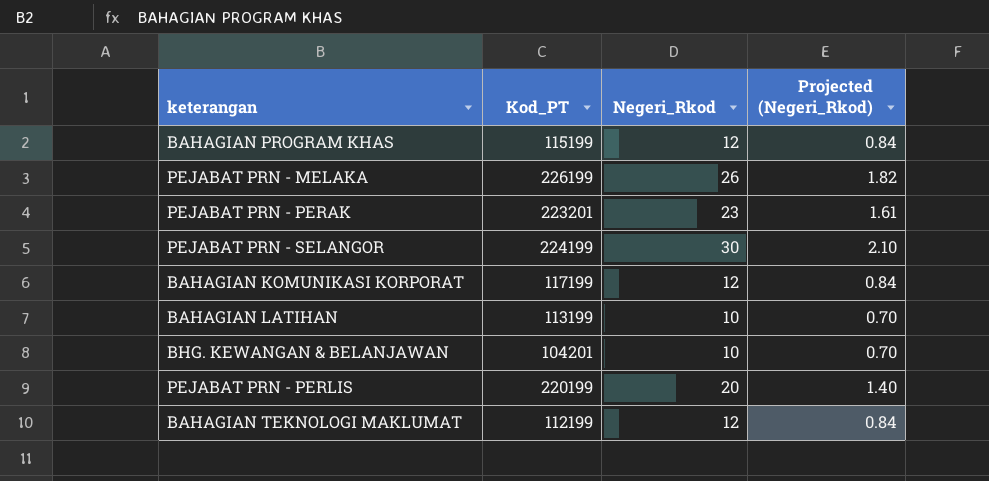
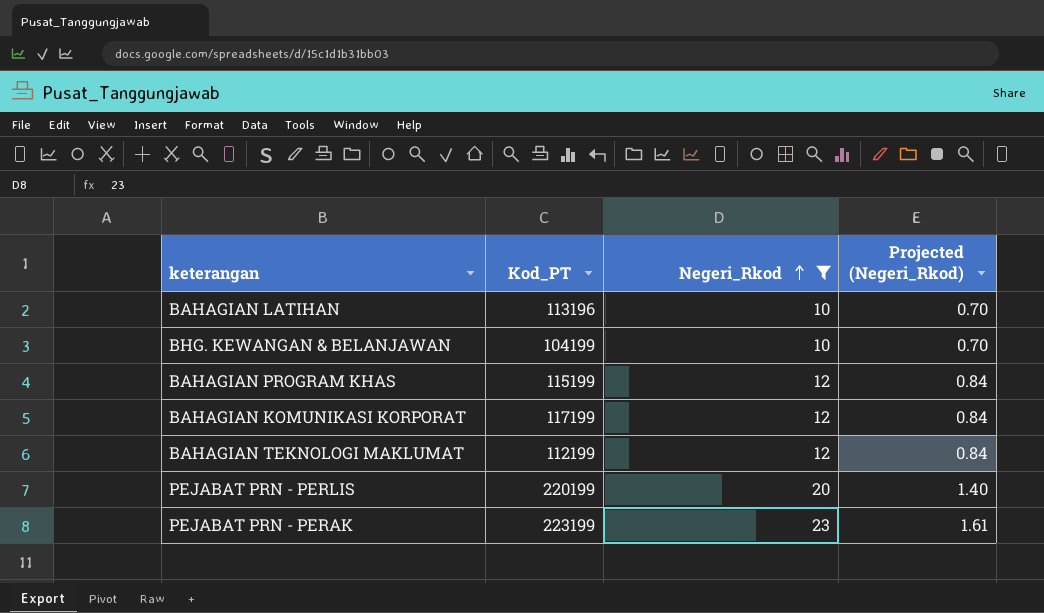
filter: none -> Negeri_Rkod <= 23
row order: none -> Negeri_Rkod ascending
BAHAGIAN LATIHAN | Kod_PT: 113199 -> 113196
BHG. KEWANGAN & BELANJAWAN | Kod_PT: 104201 -> 104199
PEJABAT PRN - PERAK | Kod_PT: 223201 -> 223199

